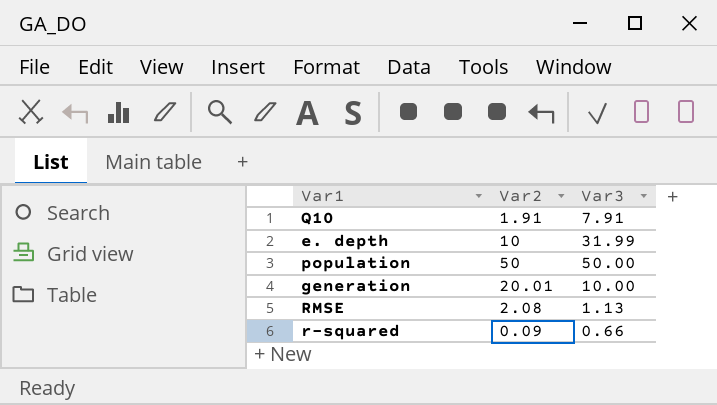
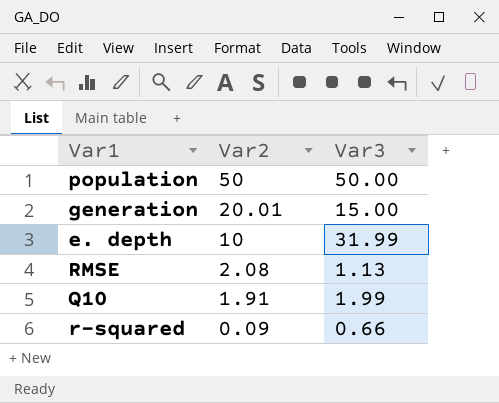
row order: none -> Var2 descending
generation | Var3: 10.00 -> 15.00
Q10 | Var3: 7.91 -> 1.99

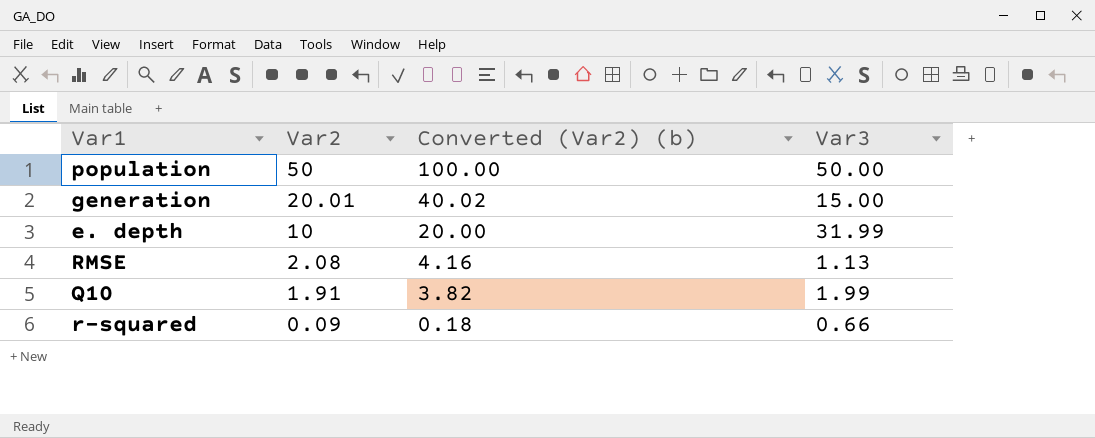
column Converted (Var2) (b) | formula: none -> [Var2] * 2

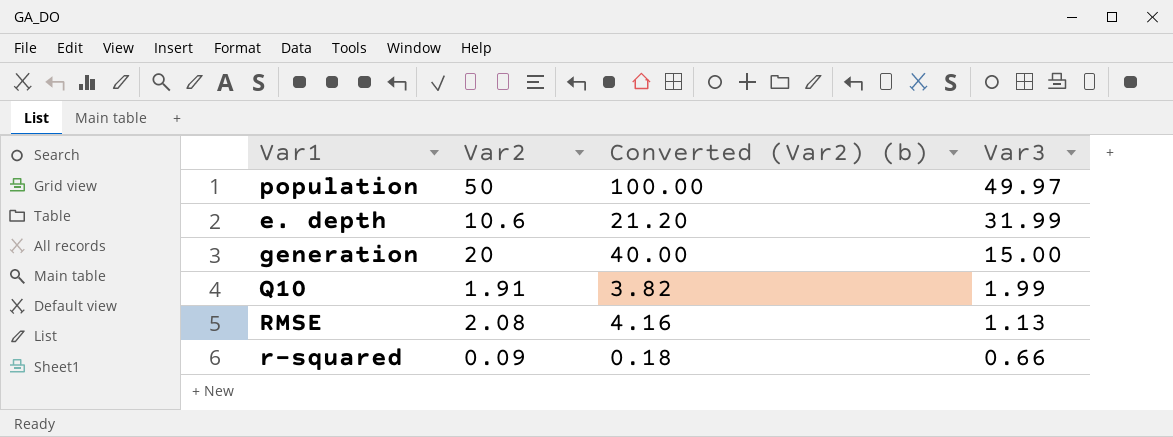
row order: Var2 descending -> Var3 descending
population | Var3: 50.00 -> 49.97
e. depth | Var2: 10 -> 10.6
e. depth | Converted (Var2) (b): 20.00 -> 21.20
generation | Var2: 20.01 -> 20
generation | Converted (Var2) (b): 40.02 -> 40.00

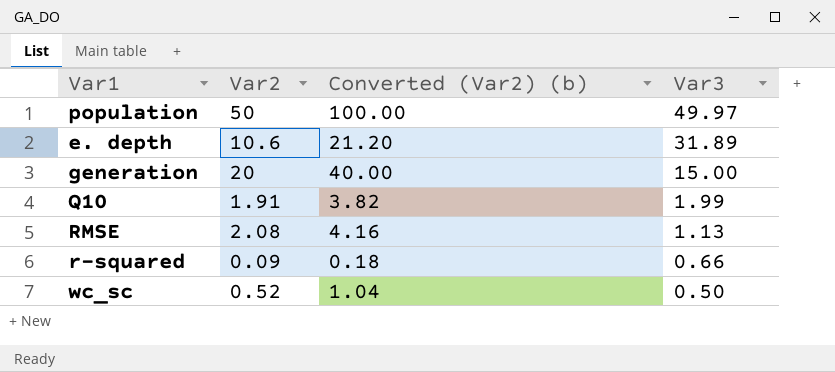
e. depth | Var3: 31.99 -> 31.89
row wc_sc: none -> 0.52 | 1.04 | 0.50

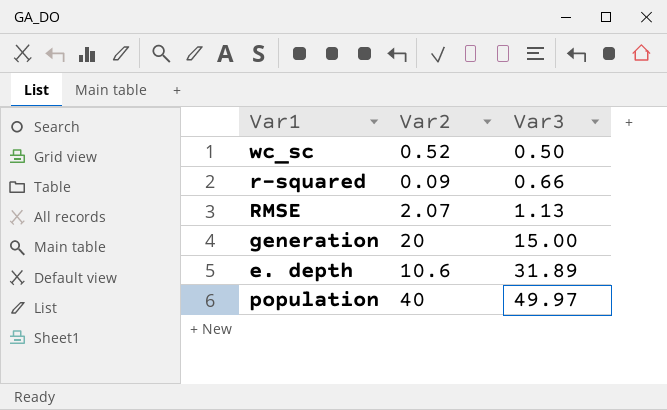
row order: Var3 descending -> Var3 ascending
column Converted (Var2) (b) | formula: [Var2] * 2 -> none
row Q10: 1.91 | 3.82 | 1.99 -> none
RMSE | Var2: 2.08 -> 2.07
population | Var2: 50 -> 40

